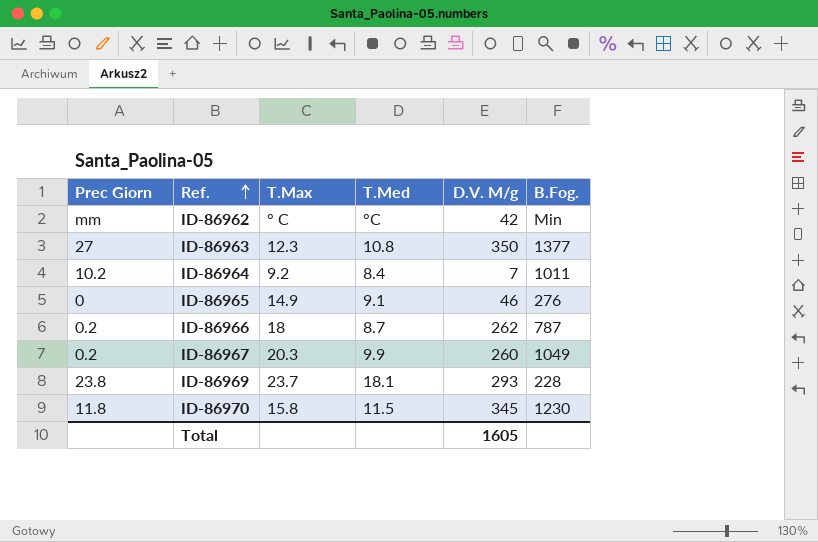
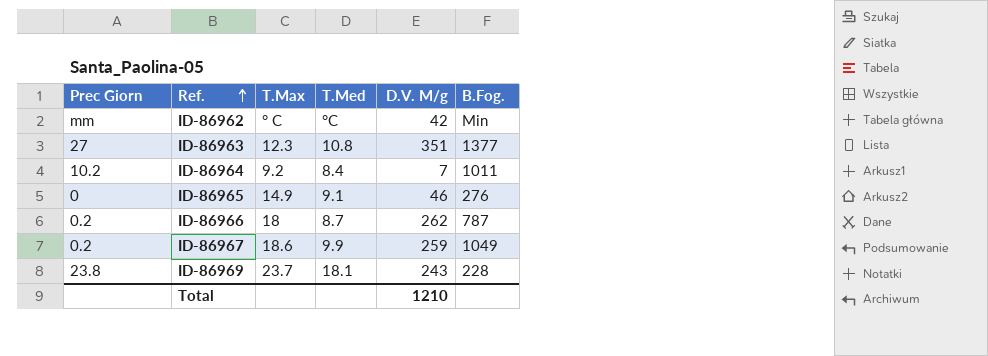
row ID-86970: 11.8 | 15.8 | 11.5 | 345 | 1230 -> none
ID-86963 | D.V. M/g: 350 -> 351
ID-86967 | T.Max: 20.3 -> 18.6
ID-86967 | D.V. M/g: 260 -> 259
ID-86969 | D.V. M/g: 293 -> 243
Total | D.V. M/g: 1605 -> 1210

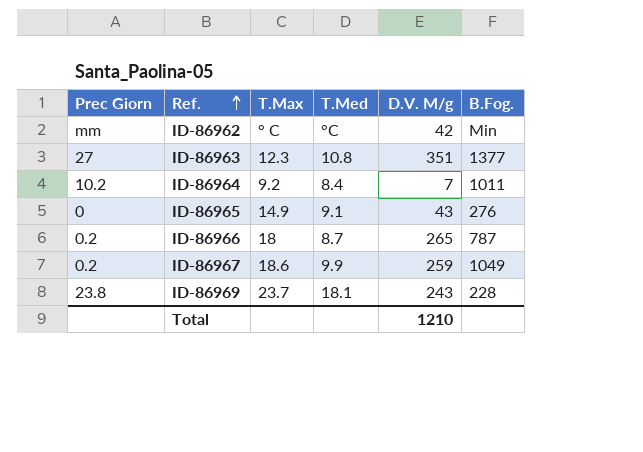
ID-86965 | D.V. M/g: 46 -> 43
ID-86966 | D.V. M/g: 262 -> 265

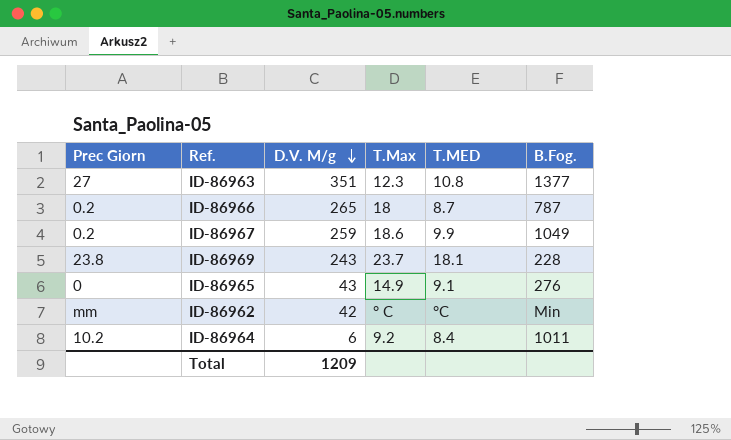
row order: Ref. ascending -> D.V. M/g descending
column D.V. M/g | position: 5 -> 3
column name: T.Med -> T.MED
ID-86964 | D.V. M/g: 7 -> 6
Total | D.V. M/g: 1210 -> 1209

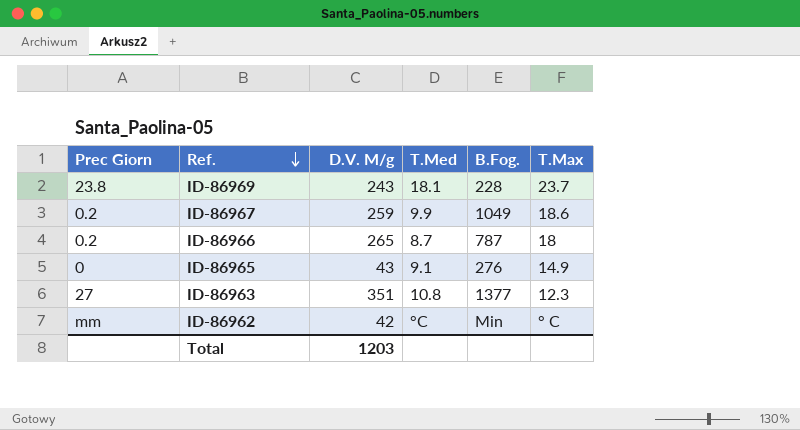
row order: D.V. M/g descending -> Ref. descending
column name: T.MED -> T.Med
column T.Max | position: 4 -> 6
row ID-86964: 10.2 | 6 | 9.2 | 8.4 | 1011 -> none
Total | D.V. M/g: 1209 -> 1203

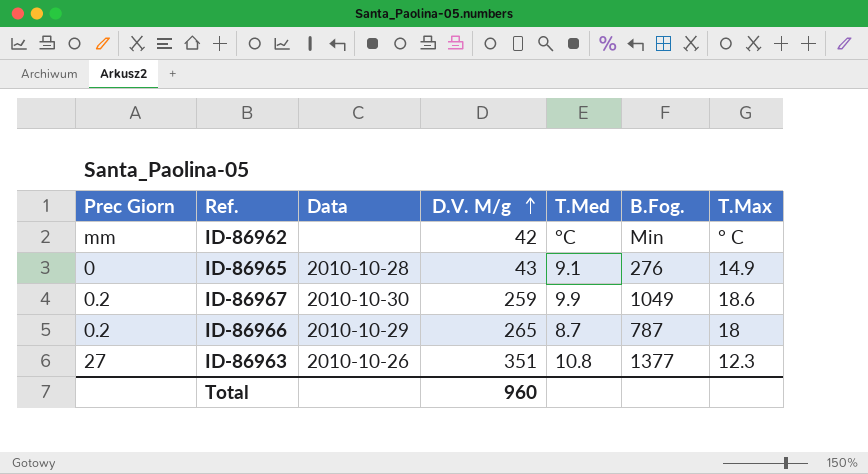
row order: Ref. descending -> D.V. M/g ascending
column Data | position: none -> 3
row ID-86969: 23.8 | 243 | 18.1 | 228 | 23.7 -> none
Total | D.V. M/g: 1203 -> 960

